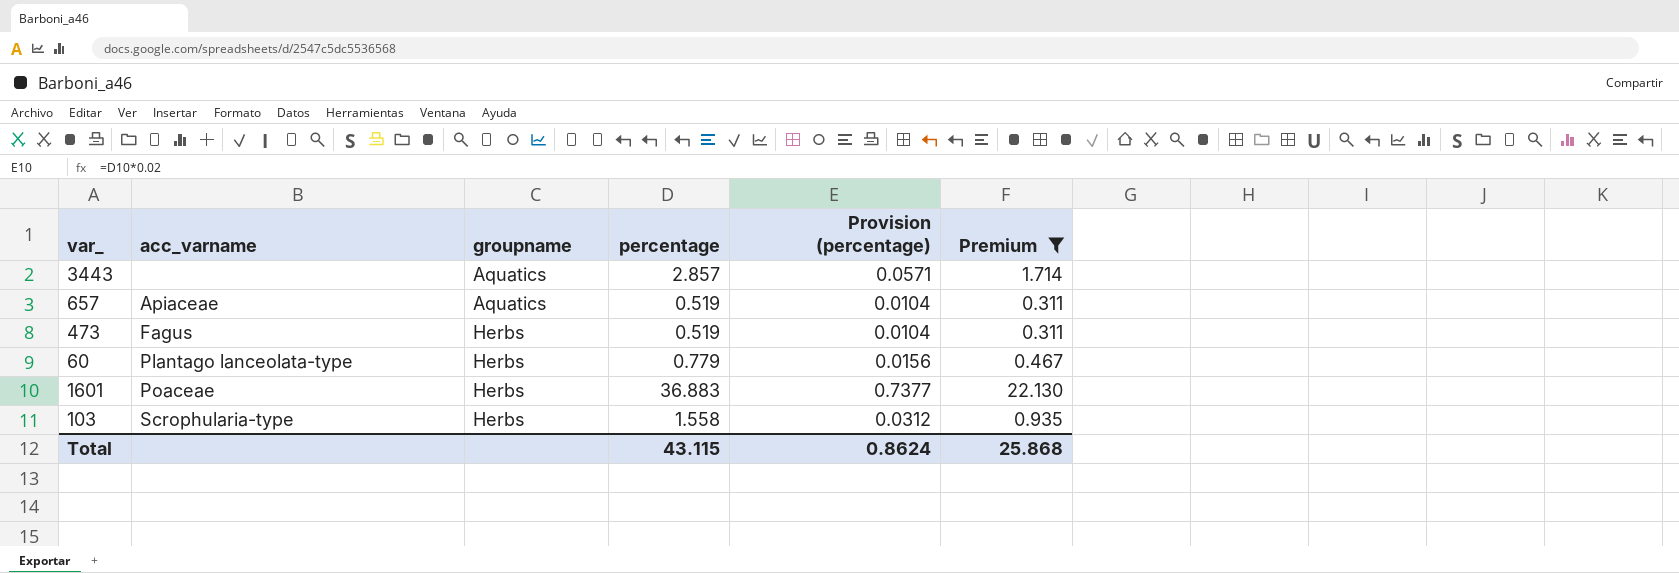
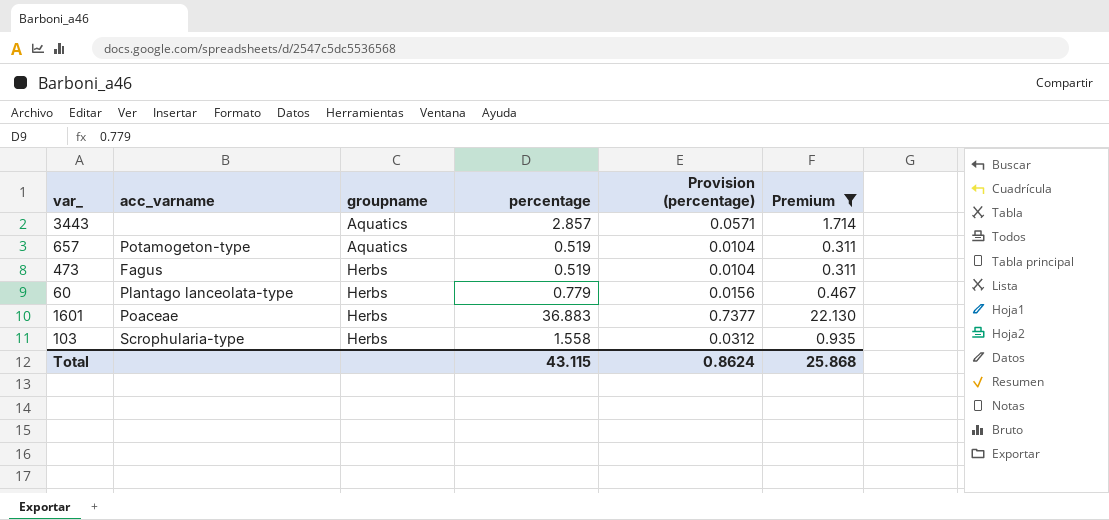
657 | acc_varname: Apiaceae -> Potamogeton-type

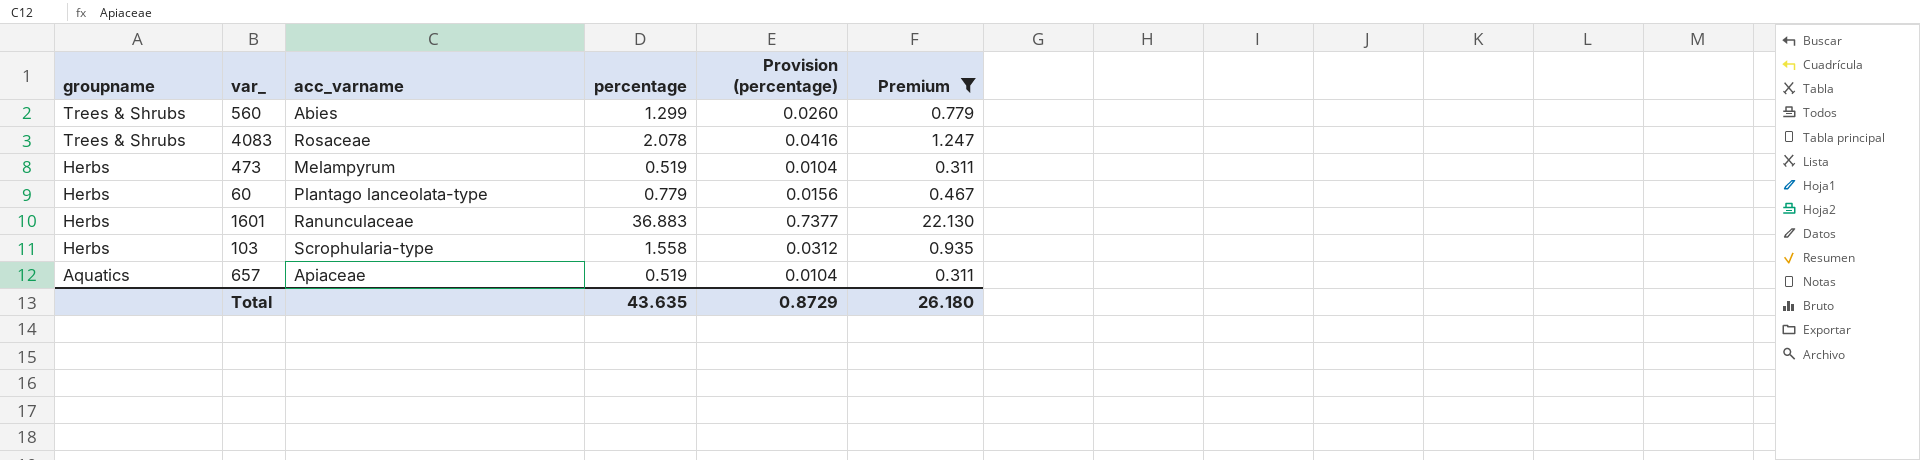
row order: groupname ascending -> groupname descending
column groupname | position: 3 -> 1
row 3443: none | Aquatics | 2.857 | 0.0571 | 1.714 -> none
row 560: none -> Trees & Shrubs | Abies | 1.299 | 0.0260 | 0.779
row 4083: none -> Trees & Shrubs | Rosaceae | 2.078 | 0.0416 | 1.247
473 | acc_varname: Fagus -> Melampyrum
1601 | acc_varname: Poaceae -> Ranunculaceae
657 | acc_varname: Potamogeton-type -> Apiaceae
Total | percentage: 43.115 -> 43.635
Total | Provision (percentage): 0.8624 -> 0.8729
Total | Premium: 25.868 -> 26.180

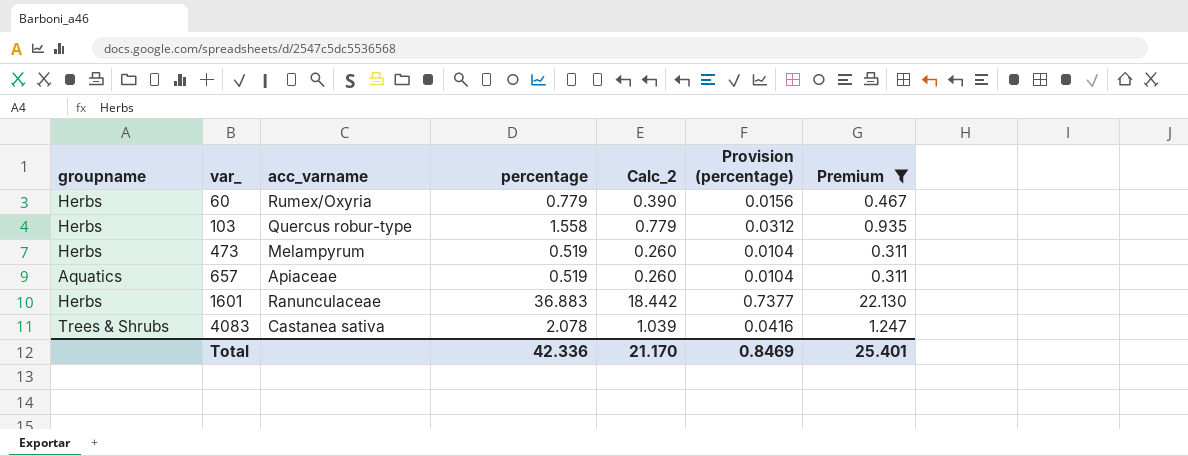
row order: groupname descending -> var_ ascending
column Calc_2 | formula: none -> [percentage] * 0.5
row 560: Trees & Shrubs | Abies | 1.299 | 0.0260 | 0.779 -> none
60 | acc_varname: Plantago lanceolata-type -> Rumex/Oxyria
103 | acc_varname: Scrophularia-type -> Quercus robur-type
4083 | acc_varname: Rosaceae -> Castanea sativa
Total | percentage: 43.635 -> 42.336
Total | Provision (percentage): 0.8729 -> 0.8469
Total | Premium: 26.180 -> 25.401

